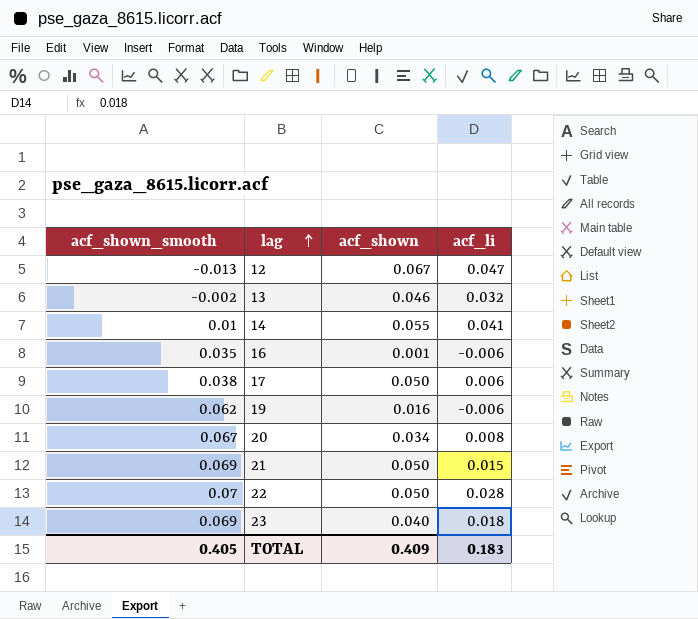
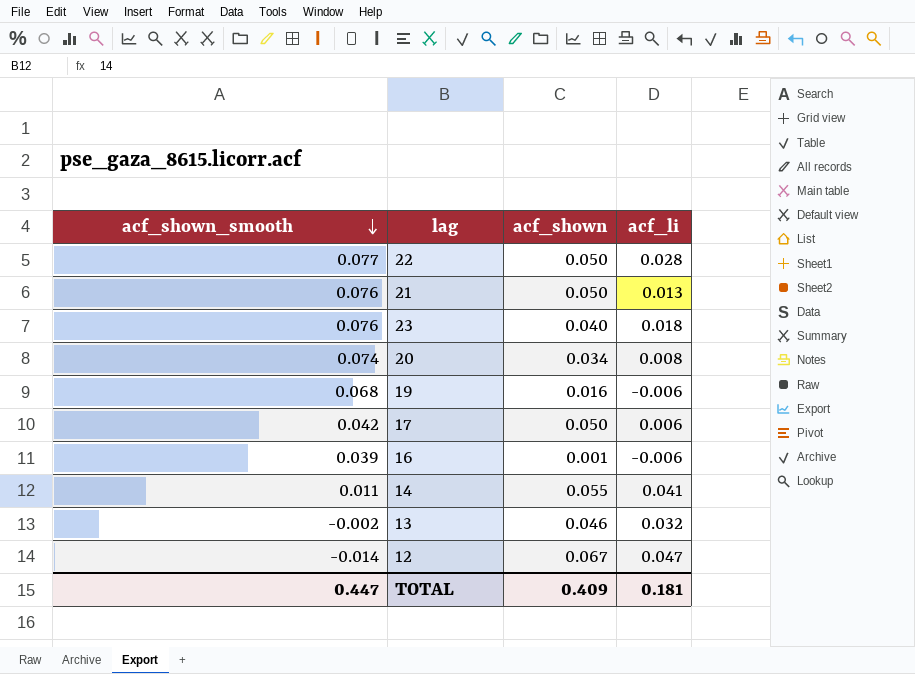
row order: lag ascending -> acf_shown_smooth descending
22 | acf_shown_smooth: 0.07 -> 0.077
21 | acf_shown_smooth: 0.069 -> 0.076
21 | acf_li: 0.015 -> 0.013
23 | acf_shown_smooth: 0.069 -> 0.076
20 | acf_shown_smooth: 0.067 -> 0.074
19 | acf_shown_smooth: 0.062 -> 0.068
17 | acf_shown_smooth: 0.038 -> 0.042
16 | acf_shown_smooth: 0.035 -> 0.039
14 | acf_shown_smooth: 0.01 -> 0.011
12 | acf_shown_smooth: -0.013 -> -0.014
TOTAL | acf_shown_smooth: 0.405 -> 0.447
TOTAL | acf_li: 0.183 -> 0.181

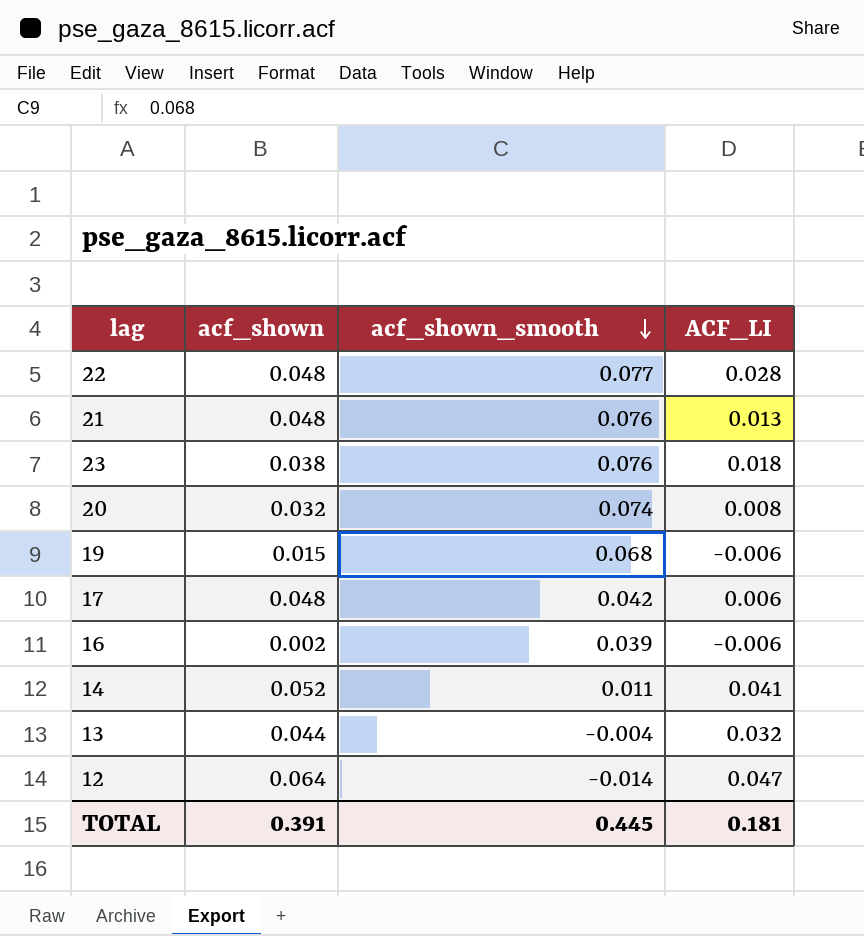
column acf_shown_smooth | position: 1 -> 3
column name: acf_li -> ACF_LI
22 | acf_shown: 0.050 -> 0.048
21 | acf_shown: 0.050 -> 0.048
23 | acf_shown: 0.040 -> 0.038
20 | acf_shown: 0.034 -> 0.032
19 | acf_shown: 0.016 -> 0.015
17 | acf_shown: 0.050 -> 0.048
16 | acf_shown: 0.001 -> 0.002
14 | acf_shown: 0.055 -> 0.052
13 | acf_shown: 0.046 -> 0.044
13 | acf_shown_smooth: -0.002 -> -0.004
12 | acf_shown: 0.067 -> 0.064
TOTAL | acf_shown: 0.409 -> 0.391
TOTAL | acf_shown_smooth: 0.447 -> 0.445

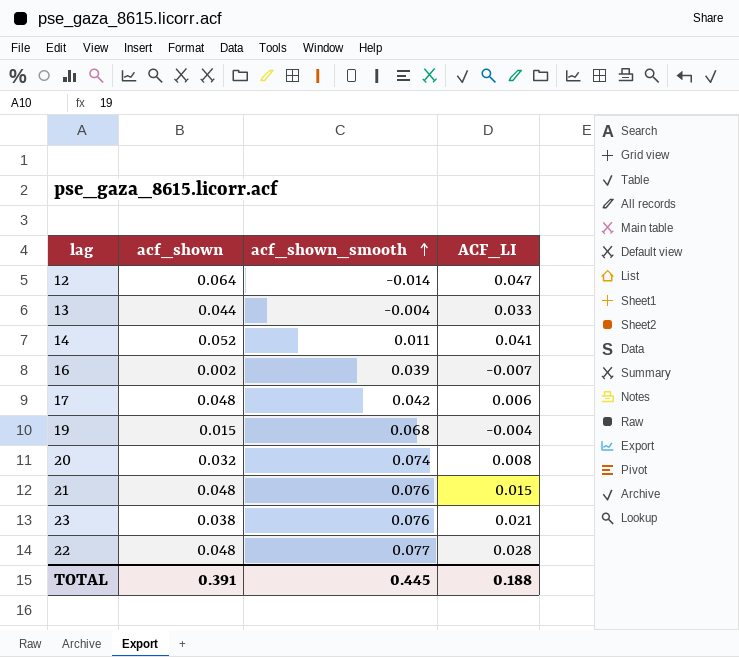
row order: acf_shown_smooth descending -> acf_shown_smooth ascending
13 | ACF_LI: 0.032 -> 0.033
16 | ACF_LI: -0.006 -> -0.007
19 | ACF_LI: -0.006 -> -0.004
21 | ACF_LI: 0.013 -> 0.015
23 | ACF_LI: 0.018 -> 0.021
TOTAL | ACF_LI: 0.181 -> 0.188

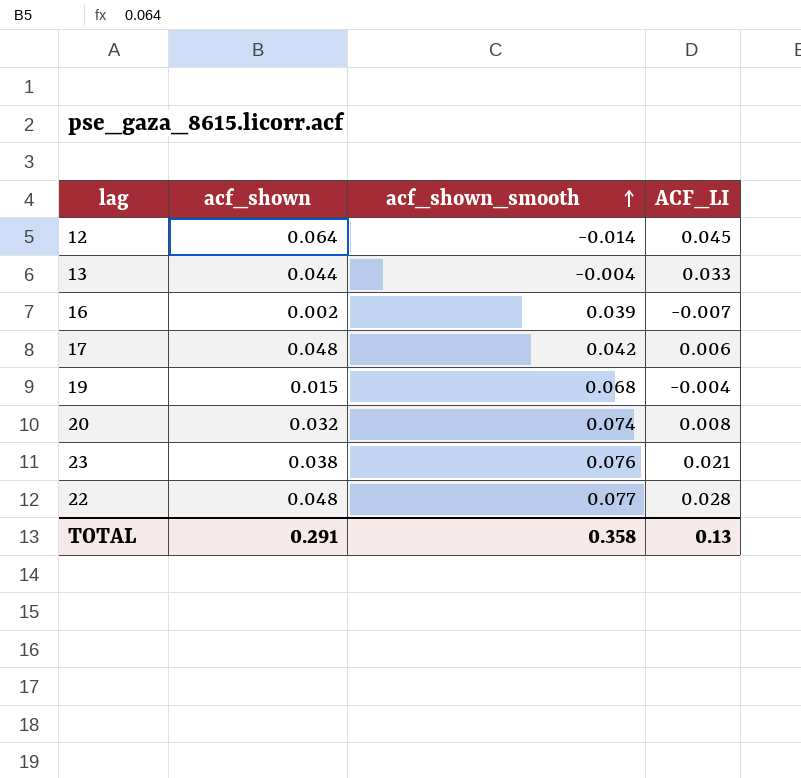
row 14: 0.052 | 0.011 | 0.041 -> none
row 21: 0.048 | 0.076 | 0.015 -> none
12 | ACF_LI: 0.047 -> 0.045
TOTAL | acf_shown: 0.391 -> 0.291
TOTAL | acf_shown_smooth: 0.445 -> 0.358
TOTAL | ACF_LI: 0.188 -> 0.13

